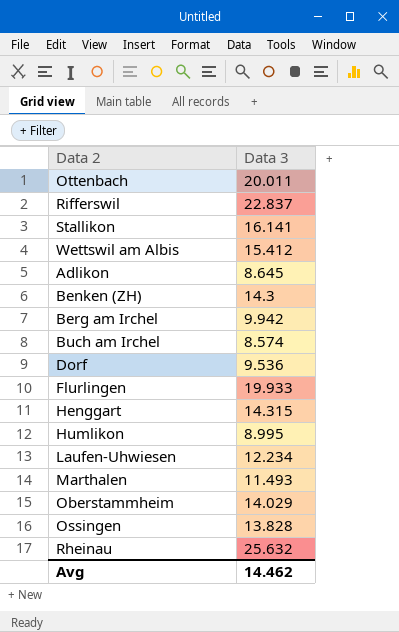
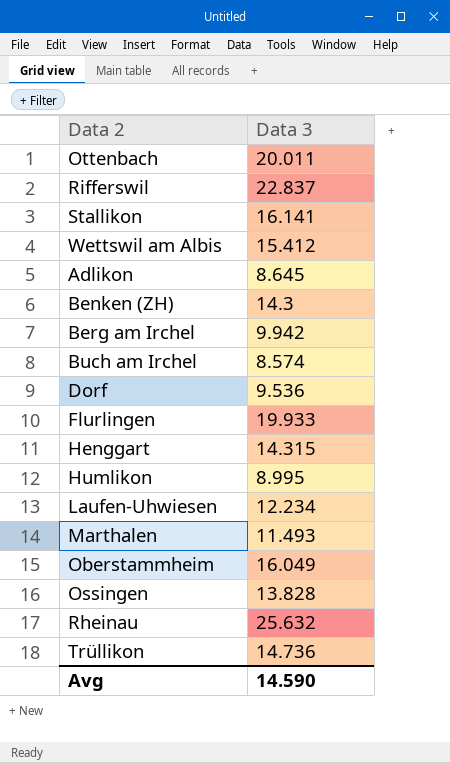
Oberstammheim | Data 3: 14.029 -> 16.049
row Trüllikon: none -> 14.736
Avg | Data 3: 14.462 -> 14.590

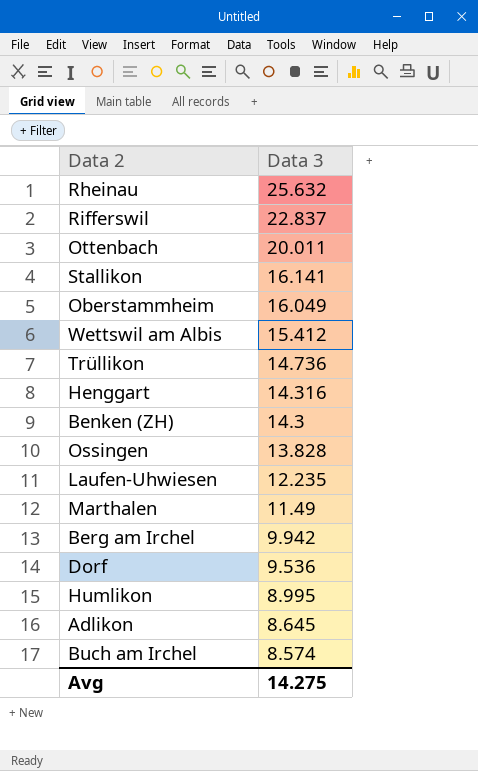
row order: none -> Data 3 descending
row Flurlingen: 19.933 -> none
Henggart | Data 3: 14.315 -> 14.316
Laufen-Uhwiesen | Data 3: 12.234 -> 12.235
Marthalen | Data 3: 11.493 -> 11.49
Avg | Data 3: 14.590 -> 14.275

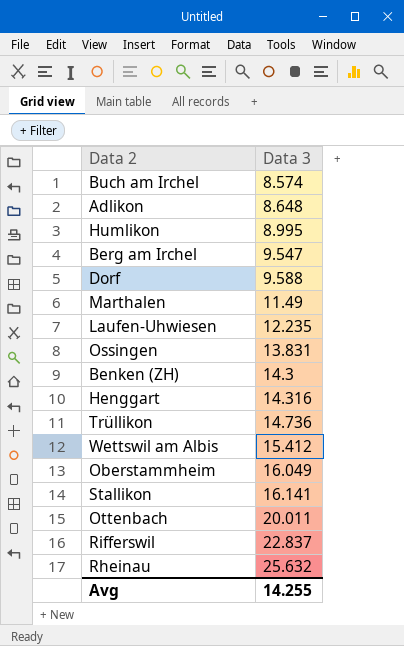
row order: Data 3 descending -> Data 3 ascending
Adlikon | Data 3: 8.645 -> 8.648
Berg am Irchel | Data 3: 9.942 -> 9.547
Dorf | Data 3: 9.536 -> 9.588
Ossingen | Data 3: 13.828 -> 13.831
Avg | Data 3: 14.275 -> 14.255

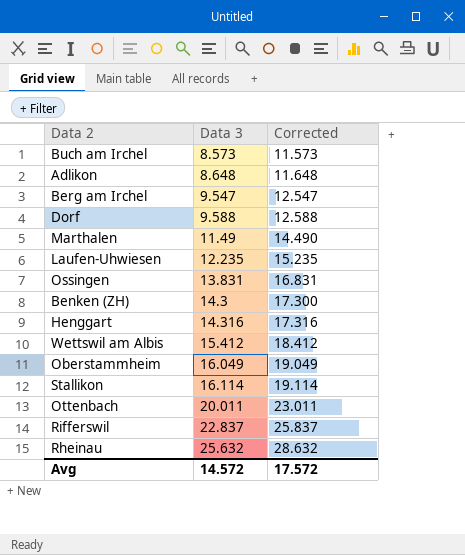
column Corrected | formula: none -> [Data 3] + 3
row Humlikon: 8.995 -> none
row Trüllikon: 14.736 -> none
Buch am Irchel | Data 3: 8.574 -> 8.573
Stallikon | Data 3: 16.141 -> 16.114
Avg | Data 3: 14.255 -> 14.572

